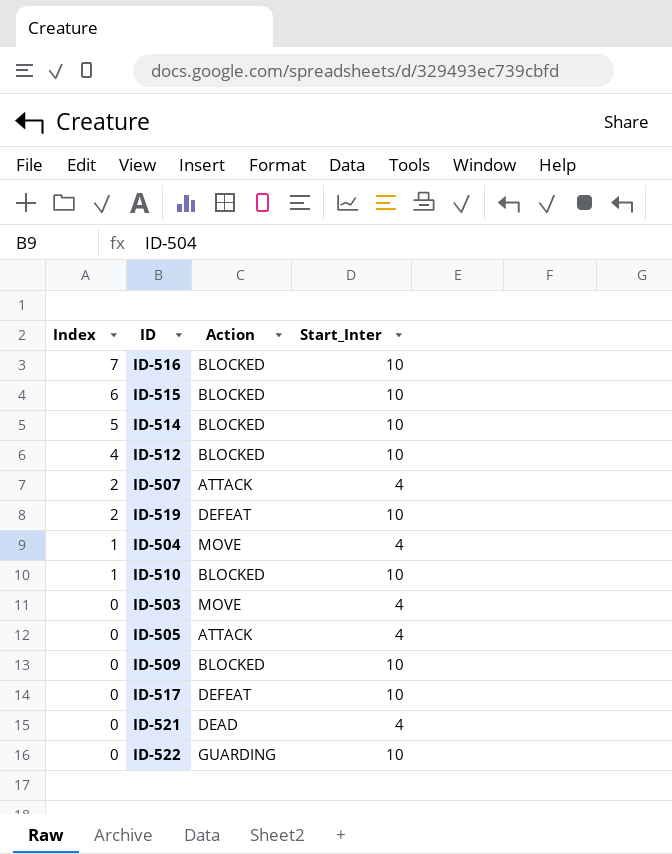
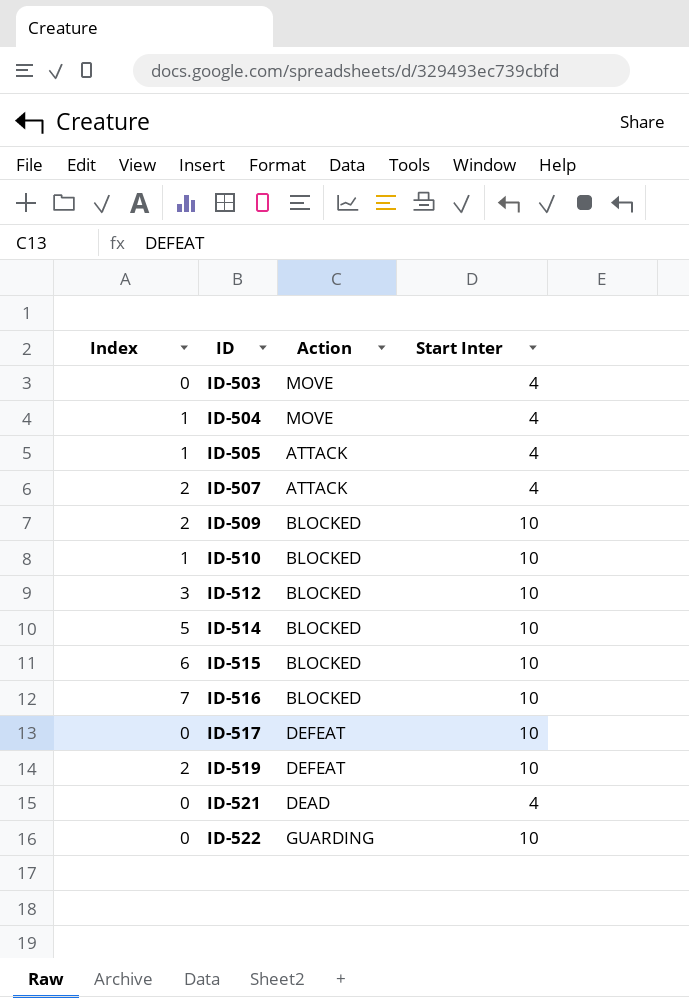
row order: Index descending -> ID ascending
column name: Start_Inter -> Start Inter
ID-505 | Index: 0 -> 1
ID-509 | Index: 0 -> 2
ID-512 | Index: 4 -> 3

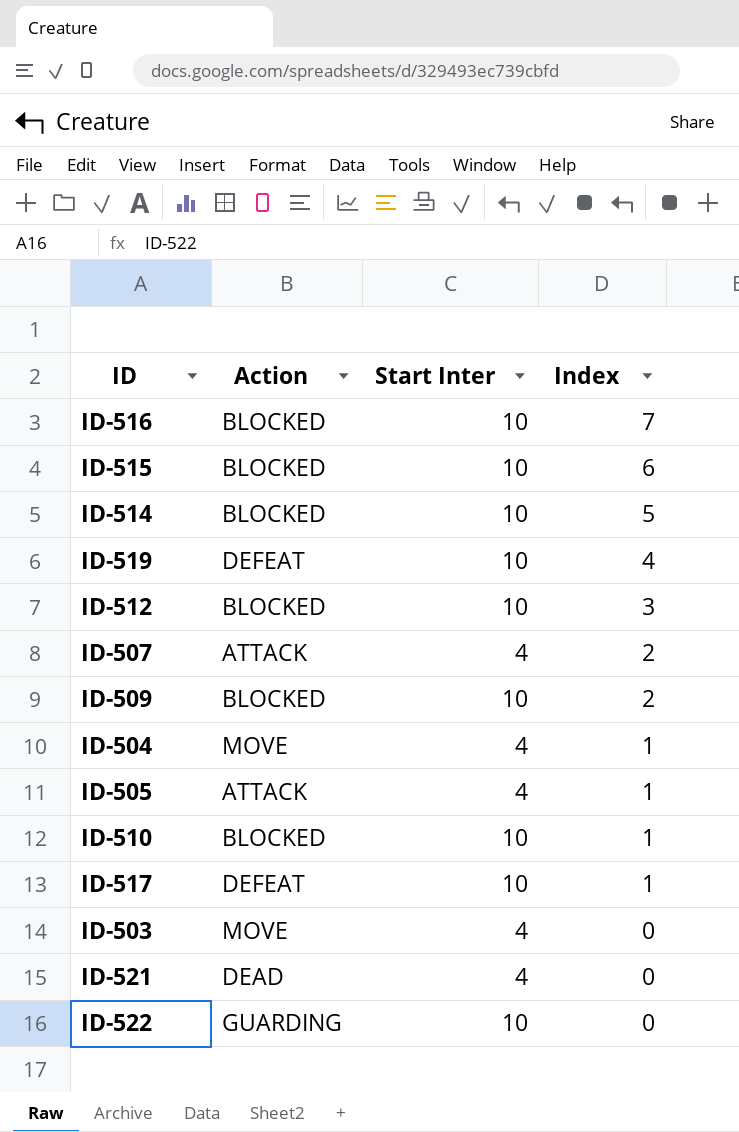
row order: ID ascending -> Index descending
column Index | position: 1 -> 4
ID-519 | Index: 2 -> 4
ID-517 | Index: 0 -> 1

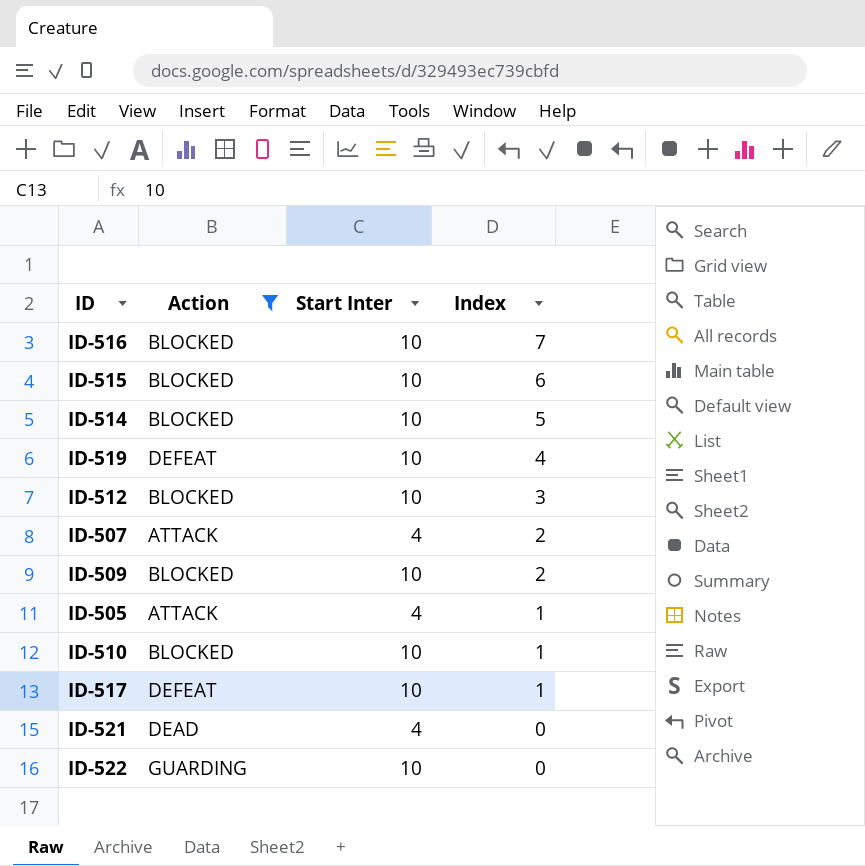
filter: none -> Action != MOVE

